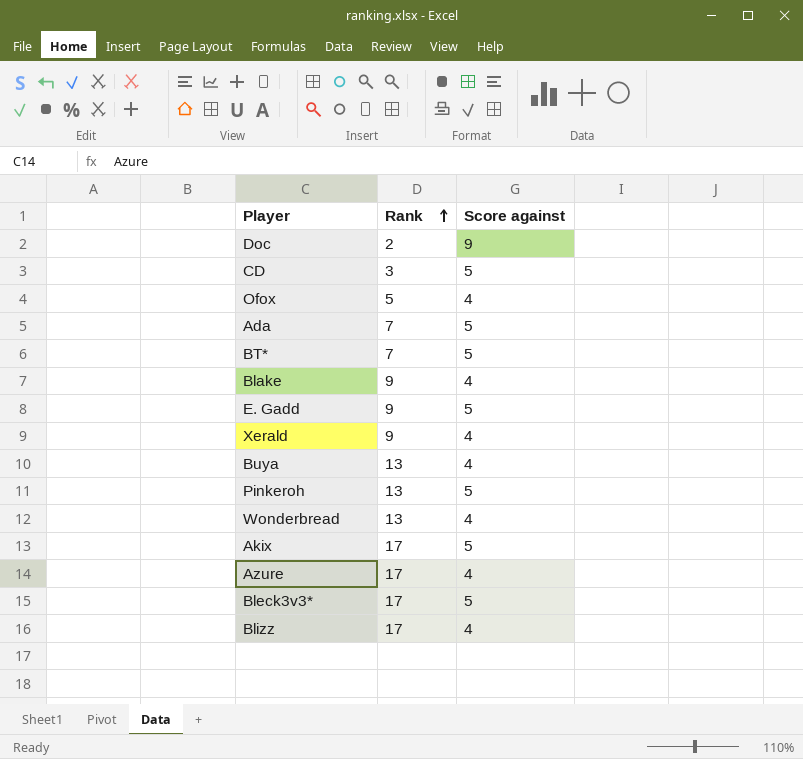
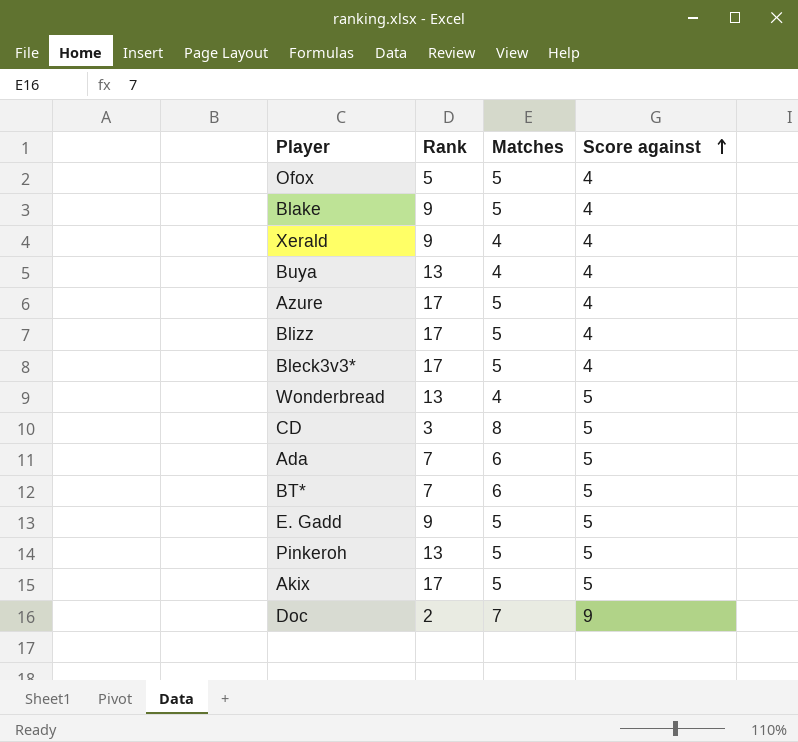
row order: Rank ascending -> Score against ascending
column Matches | position: none -> 3
Bleck3v3* | Score against: 5 -> 4
Wonderbread | Score against: 4 -> 5

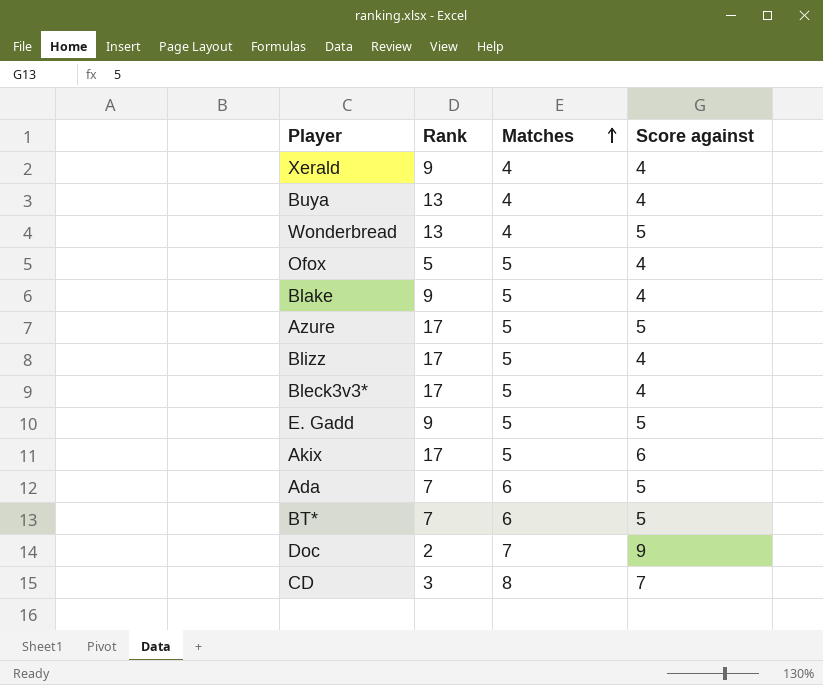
row order: Score against ascending -> Matches ascending
row Pinkeroh: 13 | 5 | 5 -> none
Azure | Score against: 4 -> 5
Akix | Score against: 5 -> 6
CD | Score against: 5 -> 7

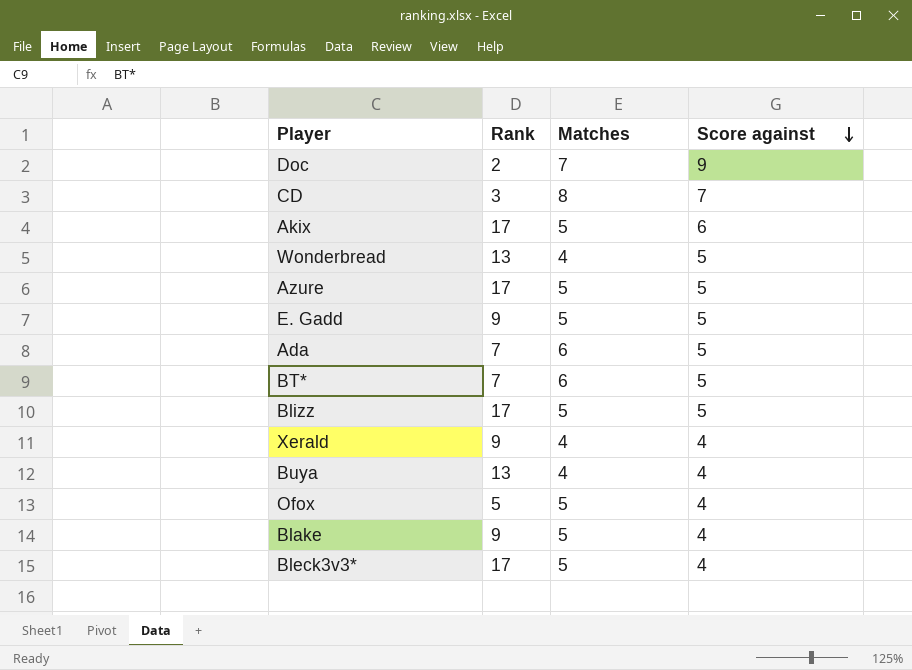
row order: Matches ascending -> Score against descending
Blizz | Score against: 4 -> 5

